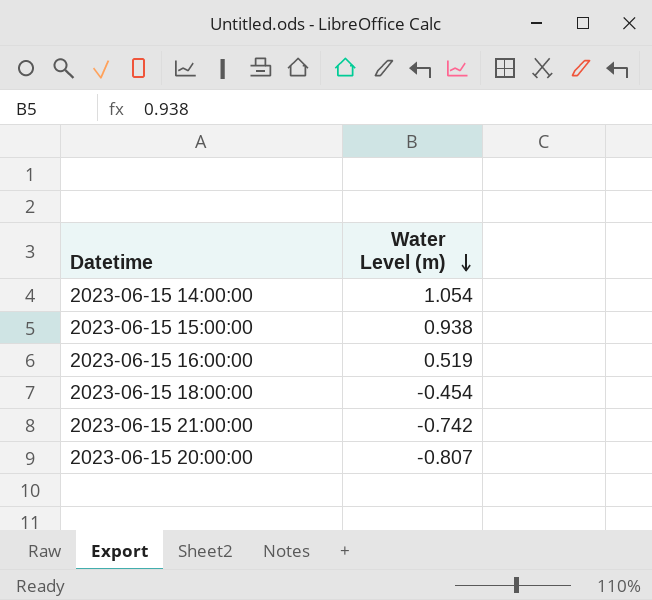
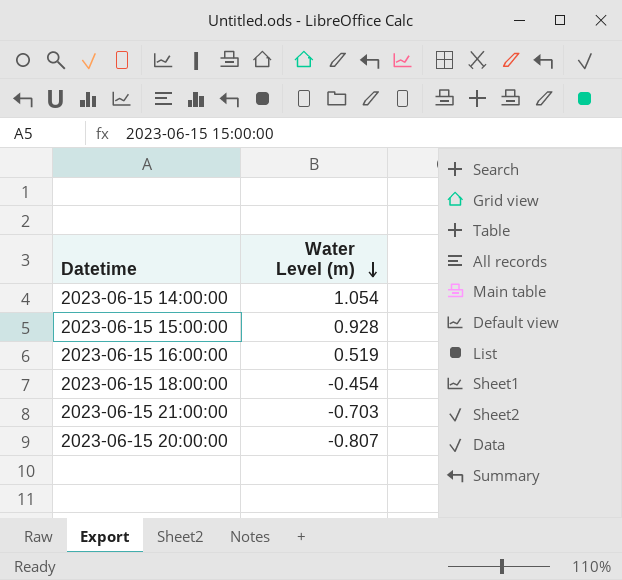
2023-06-15 15:00:00 | Water Level (m): 0.938 -> 0.928
2023-06-15 21:00:00 | Water Level (m): -0.742 -> -0.703

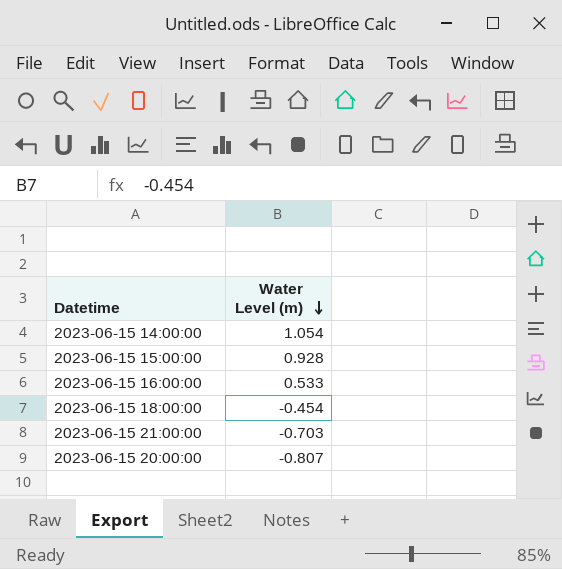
2023-06-15 16:00:00 | Water Level (m): 0.519 -> 0.533

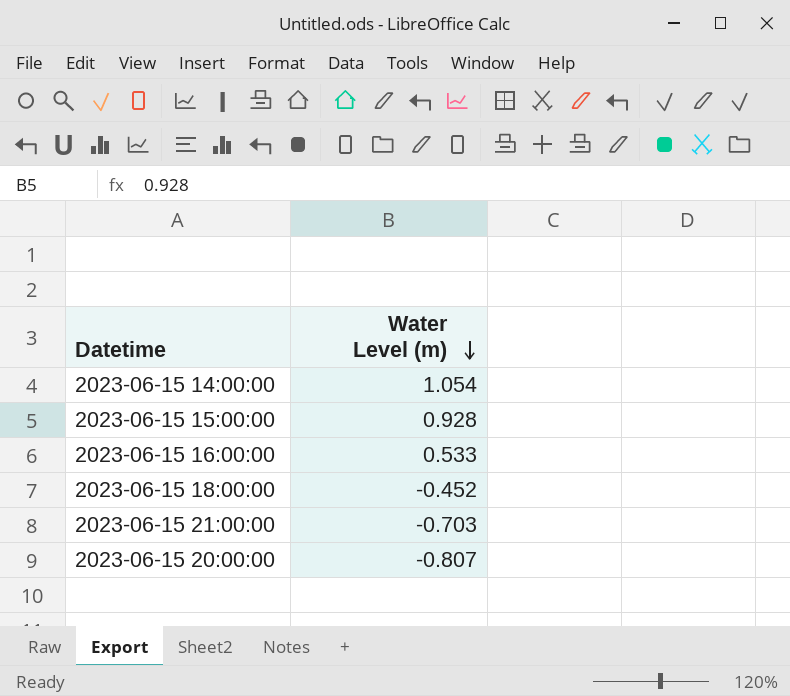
2023-06-15 18:00:00 | Water Level (m): -0.454 -> -0.452

